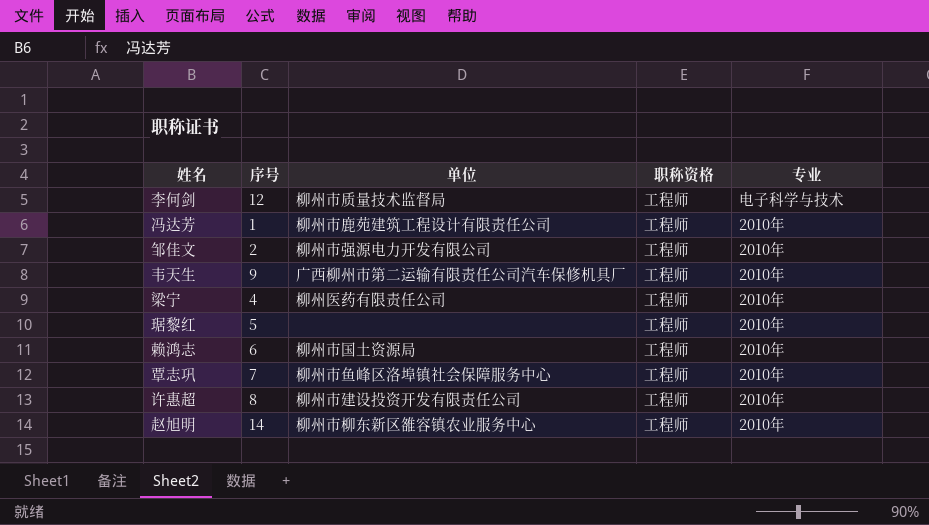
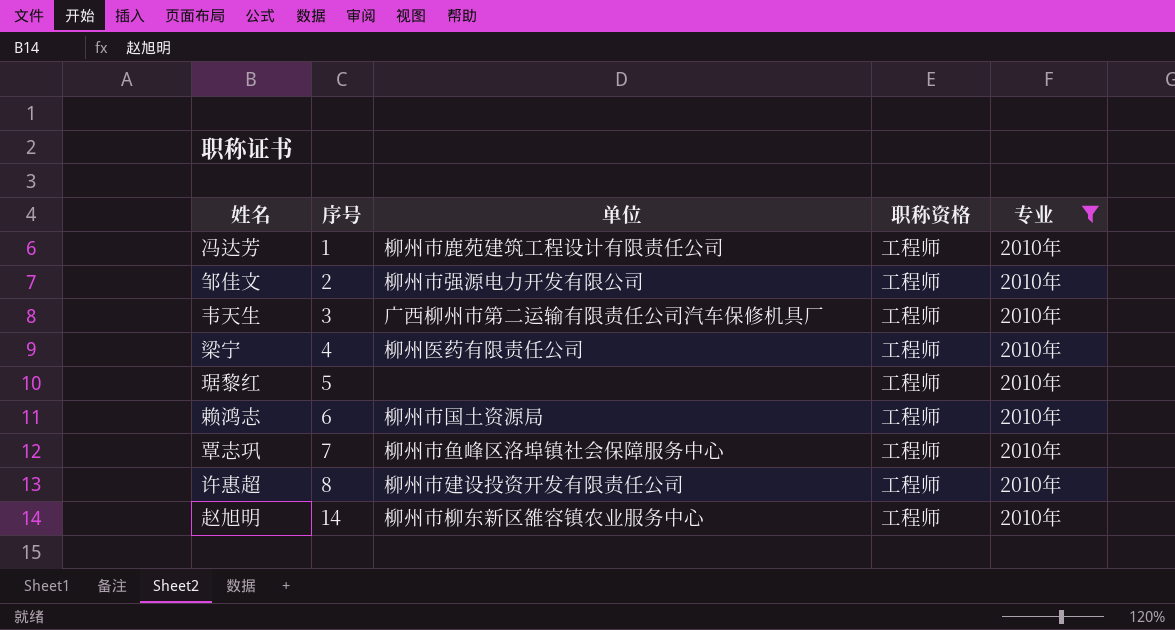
filter: none -> 专业 = 2010年
韦天生 | 序号: 9 -> 3

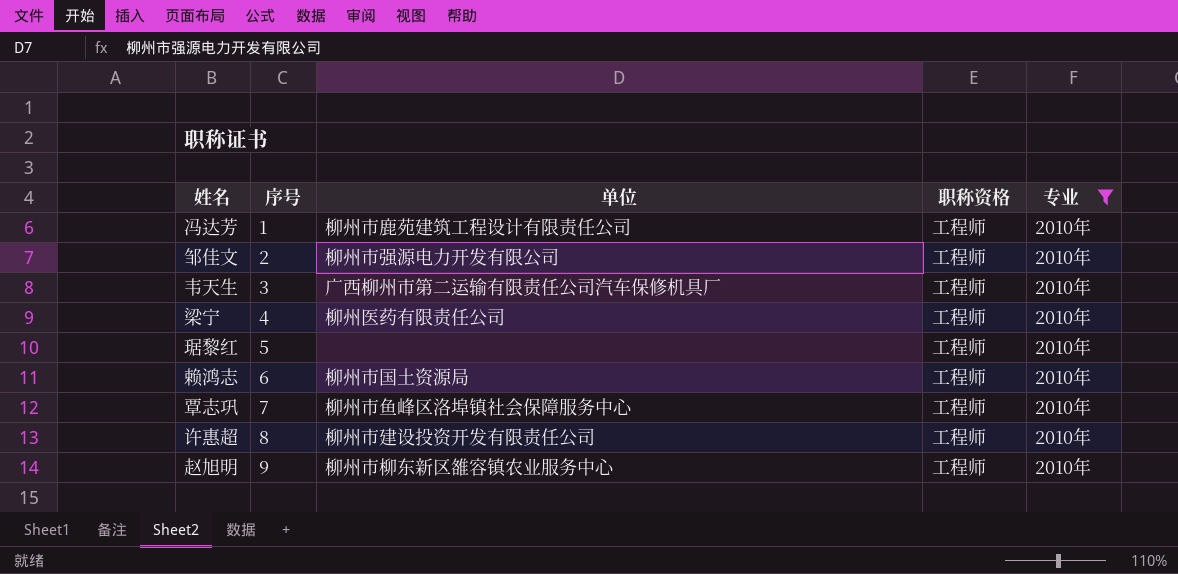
赵旭明 | 序号: 14 -> 9

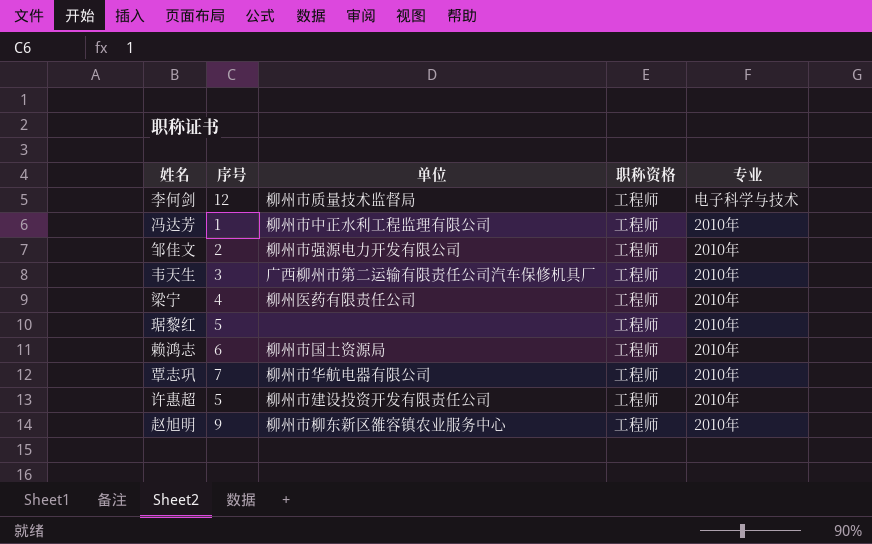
filter: 专业 = 2010年 -> none
冯达芳 | 单位: 柳州市鹿苑建筑工程设计有限责任公司 -> 柳州市中正水利工程监理有限公司
覃志巩 | 单位: 柳州市鱼峰区洛埠镇社会保障服务中心 -> 柳州市华航电器有限公司
许惠超 | 序号: 8 -> 5

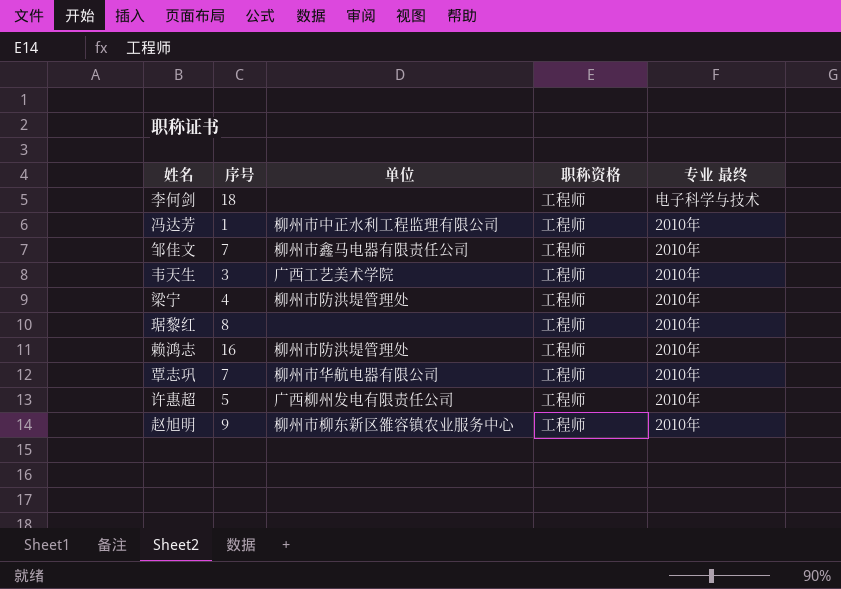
column name: 专业 -> 专业 最终
李何剑 | 序号: 12 -> 18
李何剑 | 单位: 柳州市质量技术监督局 -> none
邹佳文 | 序号: 2 -> 7
邹佳文 | 单位: 柳州市强源电力开发有限公司 -> 柳州市鑫马电器有限责任公司
韦天生 | 单位: 广西柳州市第二运输有限责任公司汽车保修机具厂 -> 广西工艺美术学院
梁宁 | 单位: 柳州医药有限责任公司 -> 柳州市防洪堤管理处
琚黎红 | 序号: 5 -> 8
赖鸿志 | 序号: 6 -> 16
赖鸿志 | 单位: 柳州市国土资源局 -> 柳州市防洪堤管理处
许惠超 | 单位: 柳州市建设投资开发有限责任公司 -> 广西柳州发电有限责任公司

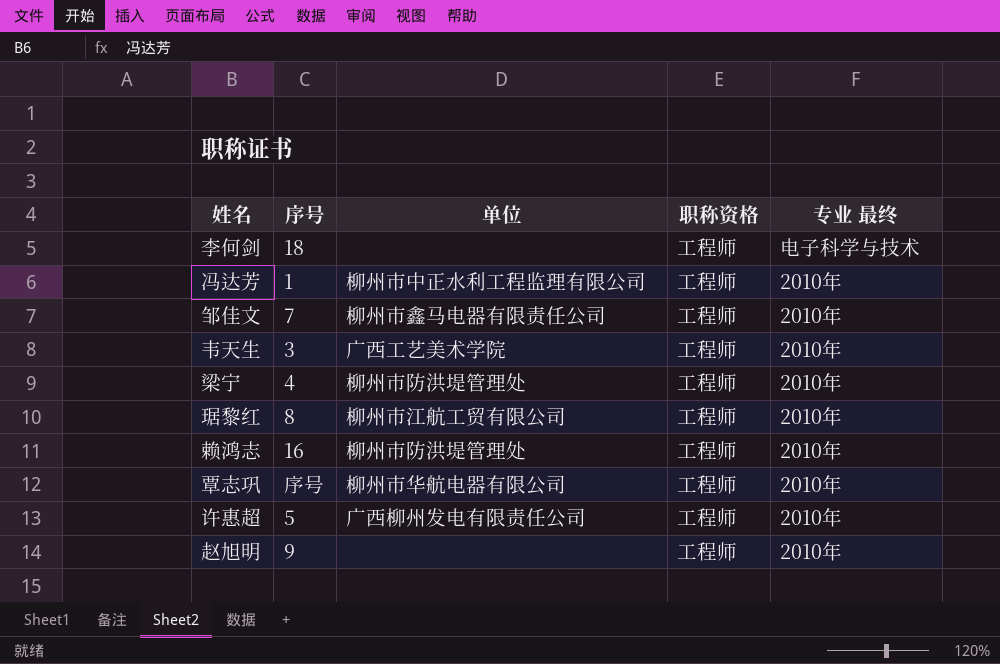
琚黎红 | 单位: none -> 柳州市江航工贸有限公司
覃志巩 | 序号: 7 -> 序号
赵旭明 | 单位: 柳州市柳东新区雒容镇农业服务中心 -> none

